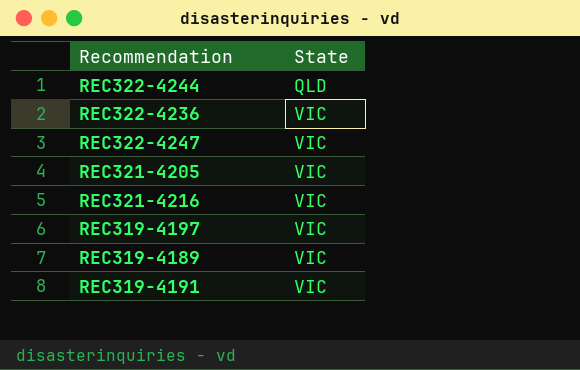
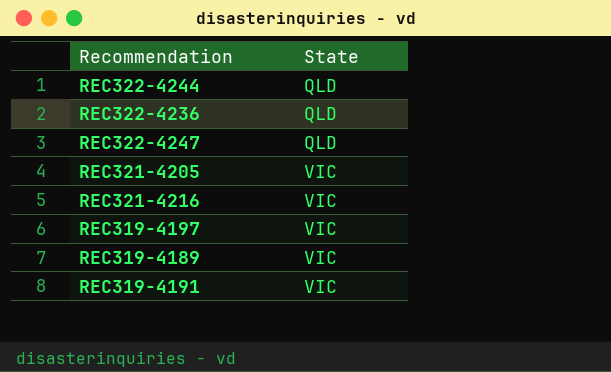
REC322-4236 | State: VIC -> QLD
REC322-4247 | State: VIC -> QLD

